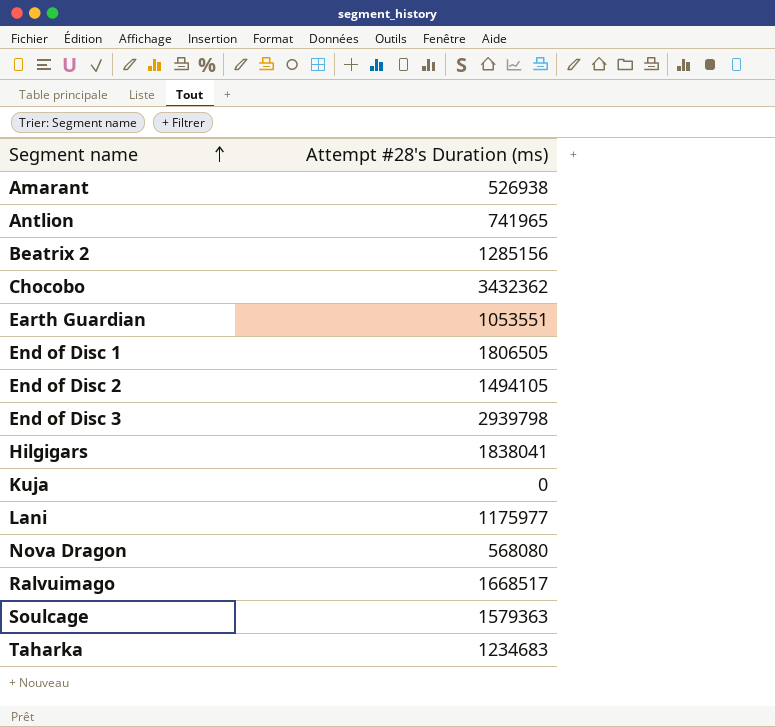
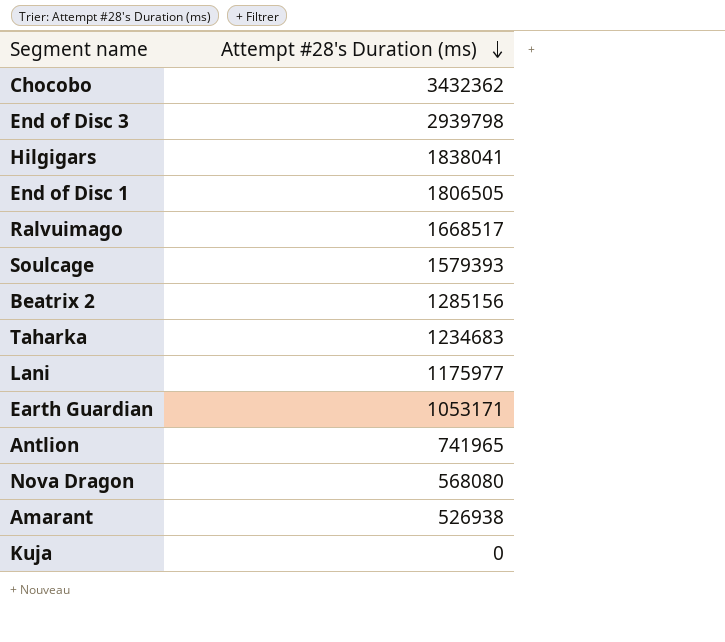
row order: Segment name ascending -> Attempt #28's Duration (ms) descending
row End of Disc 2: 1494105 -> none
Soulcage | Attempt #28's Duration (ms): 1579363 -> 1579393
Earth Guardian | Attempt #28's Duration (ms): 1053551 -> 1053171

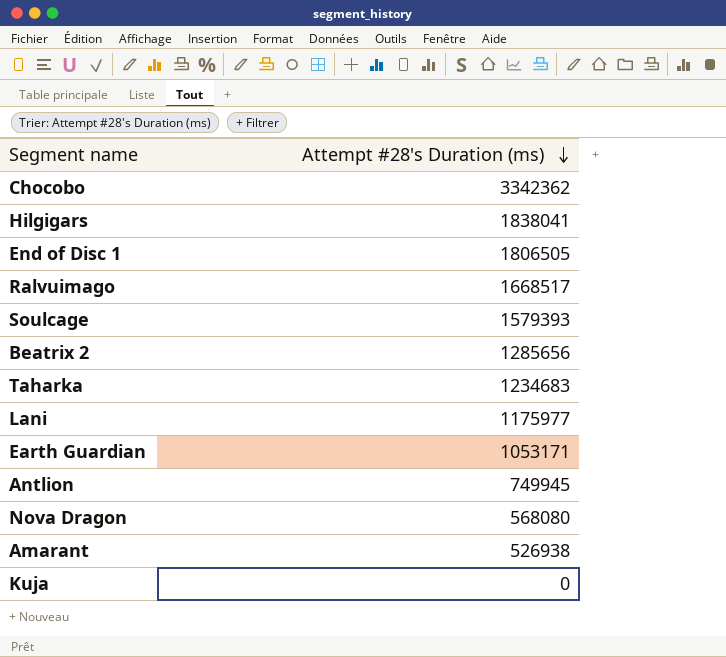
row End of Disc 3: 2939798 -> none
Chocobo | Attempt #28's Duration (ms): 3432362 -> 3342362
Beatrix 2 | Attempt #28's Duration (ms): 1285156 -> 1285656
Antlion | Attempt #28's Duration (ms): 741965 -> 749945

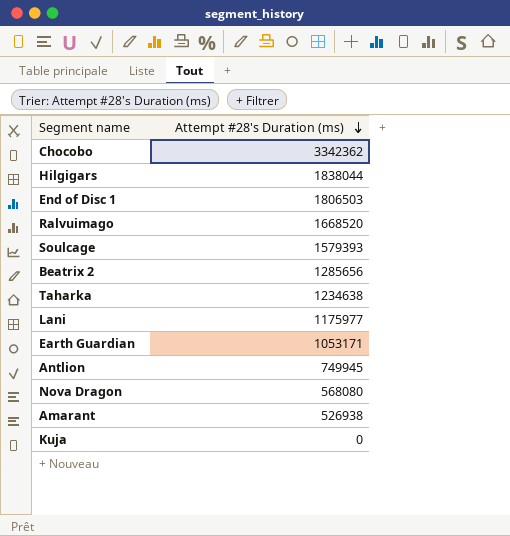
Hilgigars | Attempt #28's Duration (ms): 1838041 -> 1838044
End of Disc 1 | Attempt #28's Duration (ms): 1806505 -> 1806503
Ralvuimago | Attempt #28's Duration (ms): 1668517 -> 1668520
Taharka | Attempt #28's Duration (ms): 1234683 -> 1234638

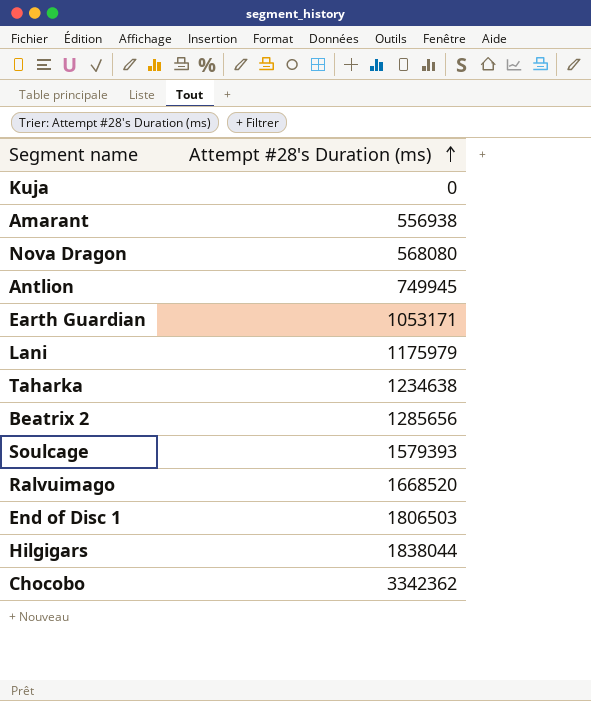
row order: Attempt #28's Duration (ms) descending -> Attempt #28's Duration (ms) ascending
Amarant | Attempt #28's Duration (ms): 526938 -> 556938
Lani | Attempt #28's Duration (ms): 1175977 -> 1175979

